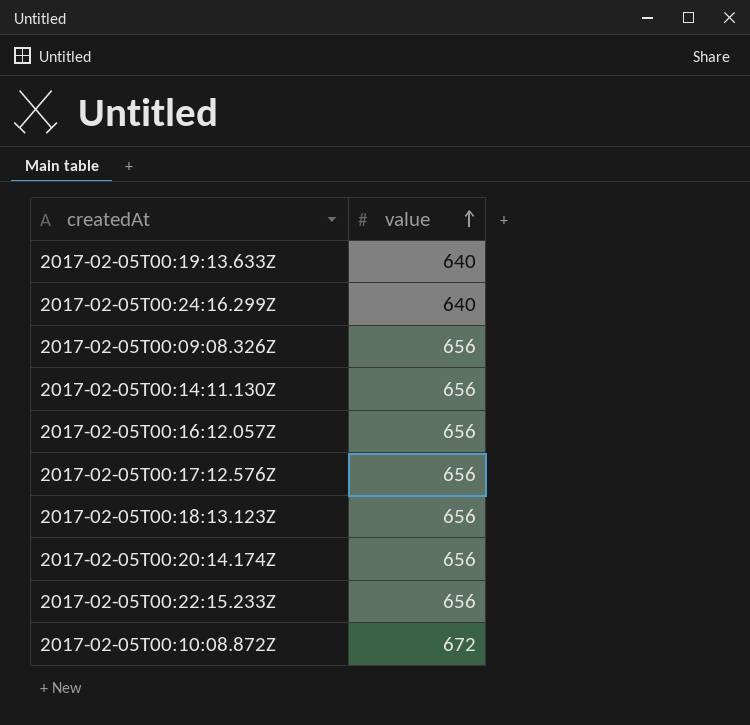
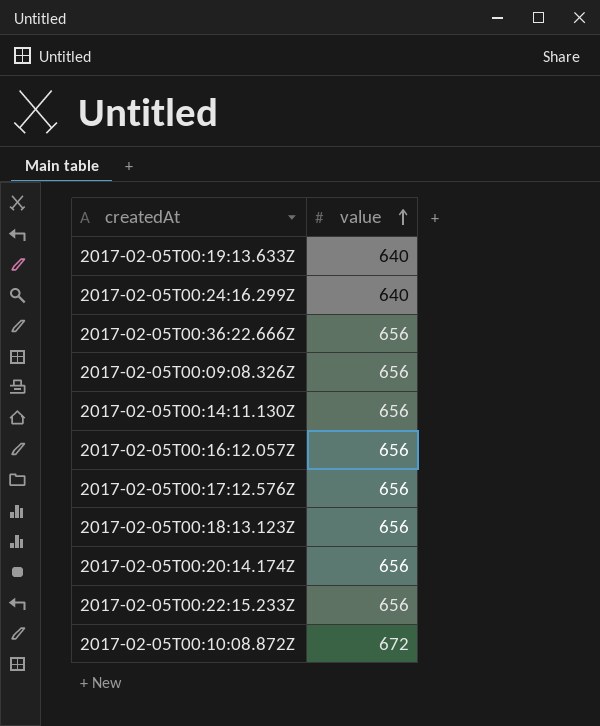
row 2017-02-05T00:36:22.666Z: none -> 656

